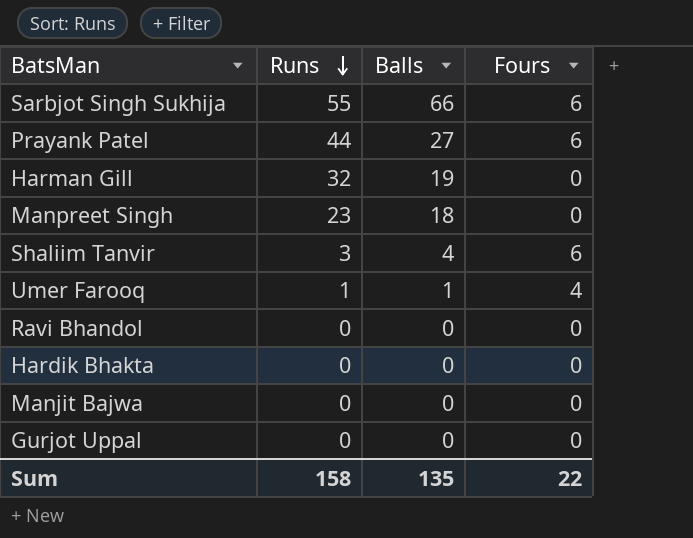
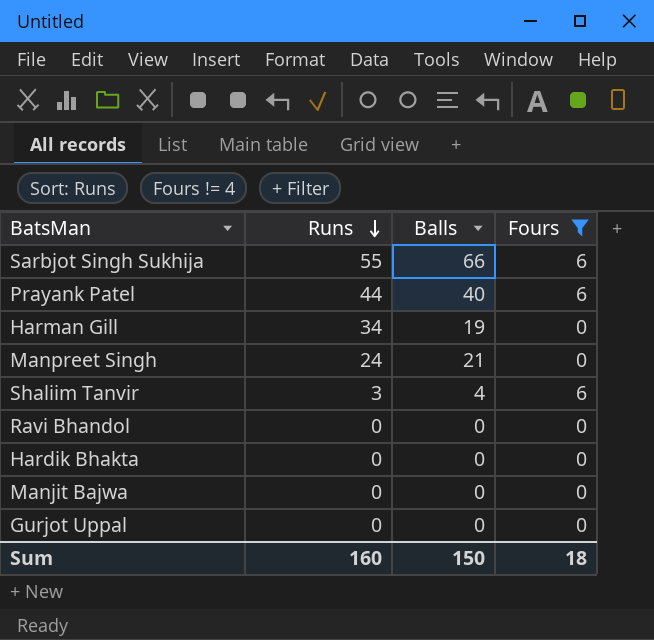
filter: none -> Fours != 4
Prayank Patel | Balls: 27 -> 40
Harman Gill | Runs: 32 -> 34
Manpreet Singh | Runs: 23 -> 24
Manpreet Singh | Balls: 18 -> 21
Sum | Runs: 158 -> 160
Sum | Balls: 135 -> 150
Sum | Fours: 22 -> 18

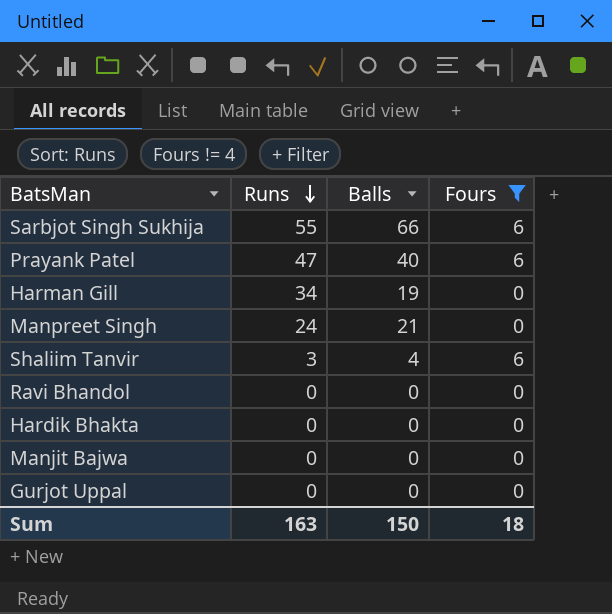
Prayank Patel | Runs: 44 -> 47
Sum | Runs: 160 -> 163

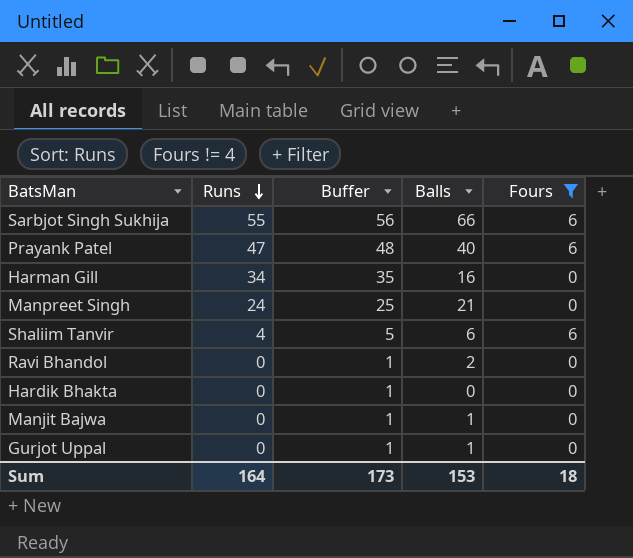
column Buffer | formula: none -> [Runs] + 1
Harman Gill | Balls: 19 -> 16
Shaliim Tanvir | Runs: 3 -> 4
Shaliim Tanvir | Balls: 4 -> 6
Ravi Bhandol | Balls: 0 -> 2
Manjit Bajwa | Balls: 0 -> 1
Gurjot Uppal | Balls: 0 -> 1
Sum | Runs: 163 -> 164
Sum | Balls: 150 -> 153

